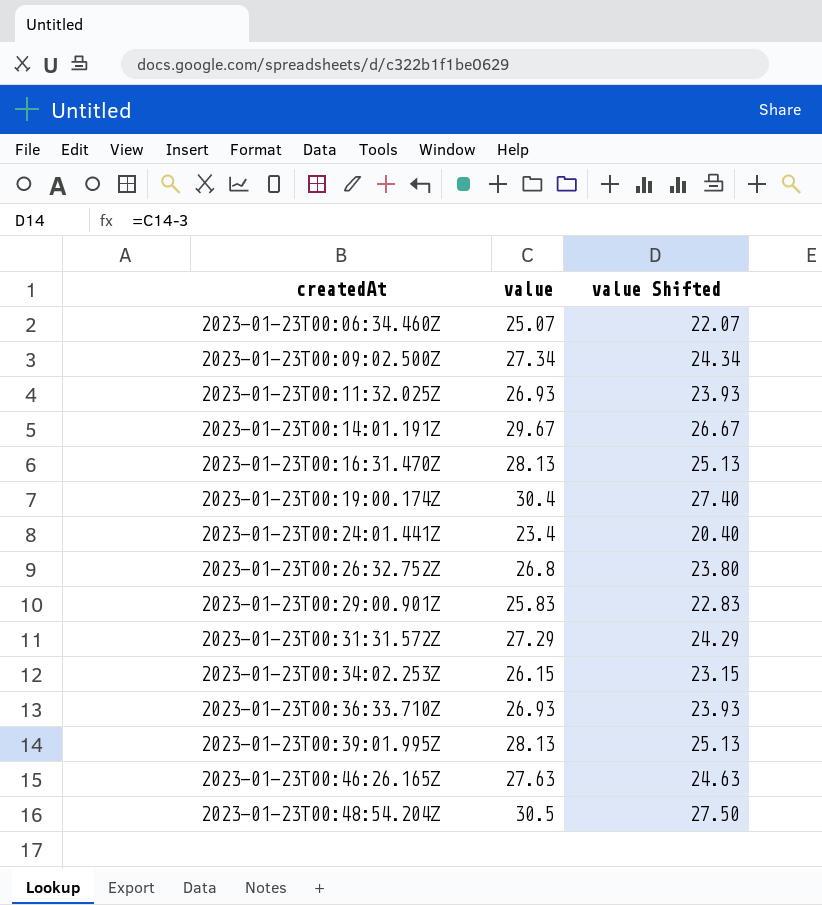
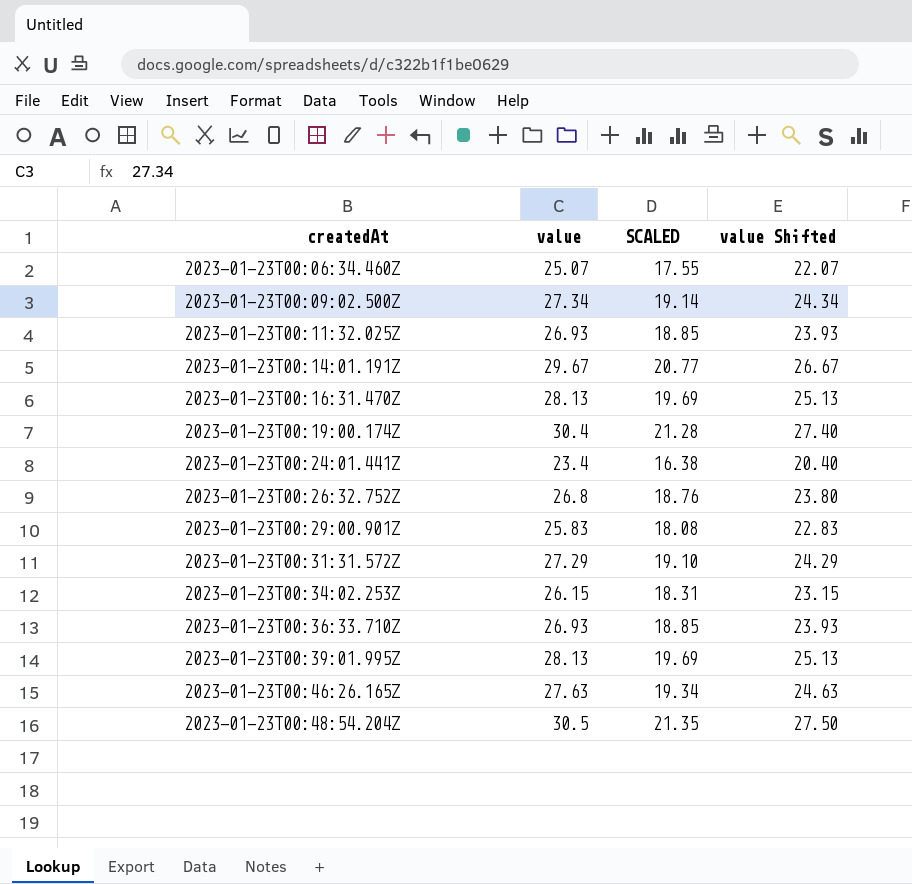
column SCALED | formula: none -> [value] * 0.7

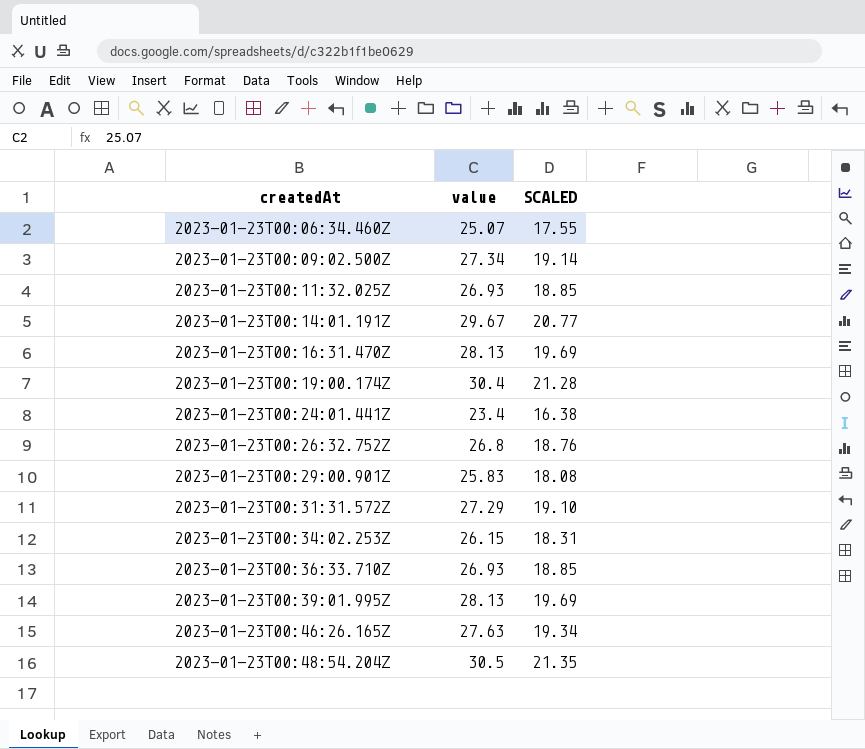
column value Shifted | formula: [value] - 3 -> none

